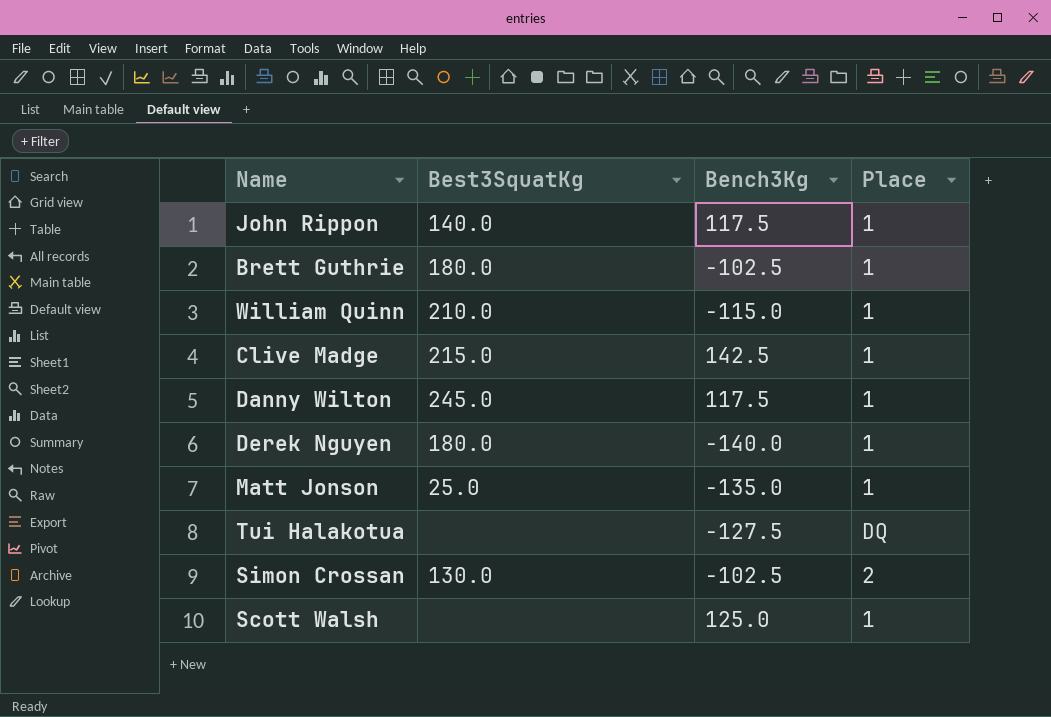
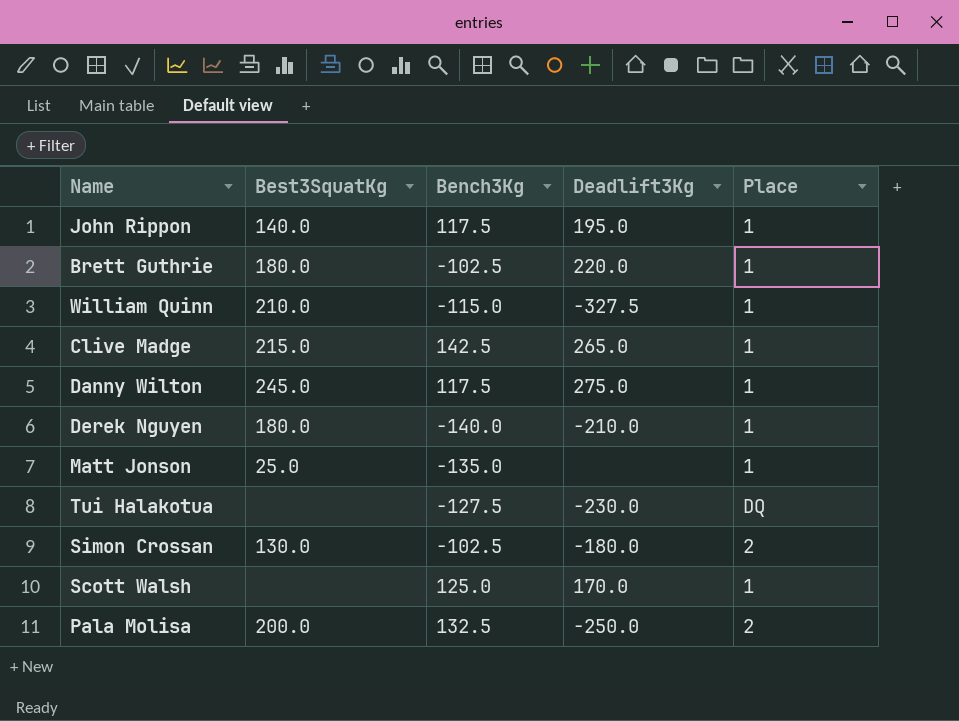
column Deadlift3Kg | position: none -> 4
row Pala Molisa: none -> 200.0 | 132.5 | -250.0 | 2

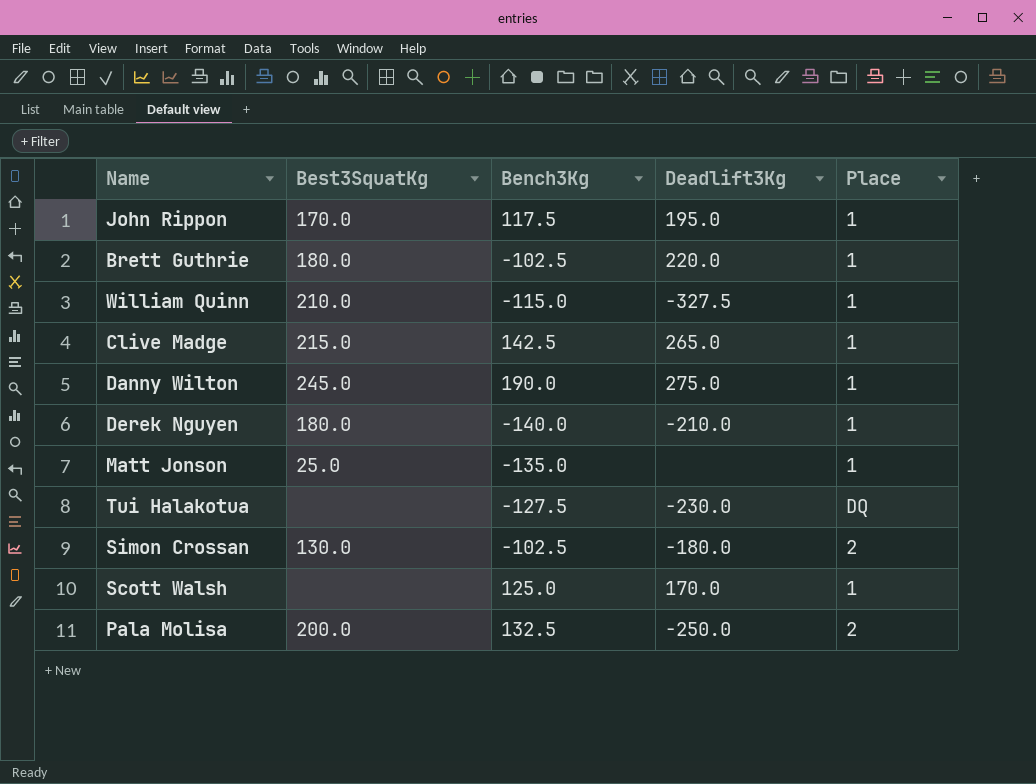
John Rippon | Best3SquatKg: 140.0 -> 170.0
Danny Wilton | Bench3Kg: 117.5 -> 190.0

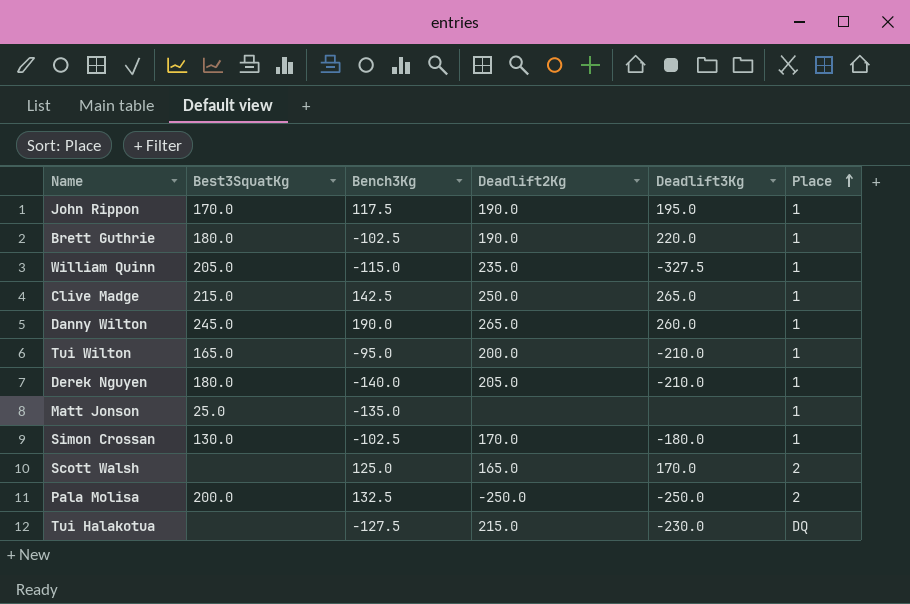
row order: none -> Place ascending
column Deadlift2Kg | position: none -> 4
William Quinn | Best3SquatKg: 210.0 -> 205.0
Danny Wilton | Deadlift3Kg: 275.0 -> 260.0
row Tui Wilton: none -> 165.0 | -95.0 | 200.0 | -210.0 | 1
Simon Crossan | Place: 2 -> 1
Scott Walsh | Place: 1 -> 2

